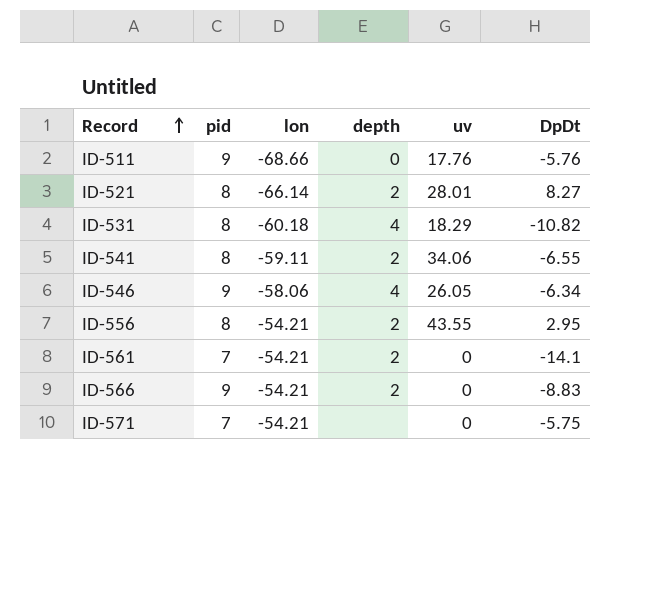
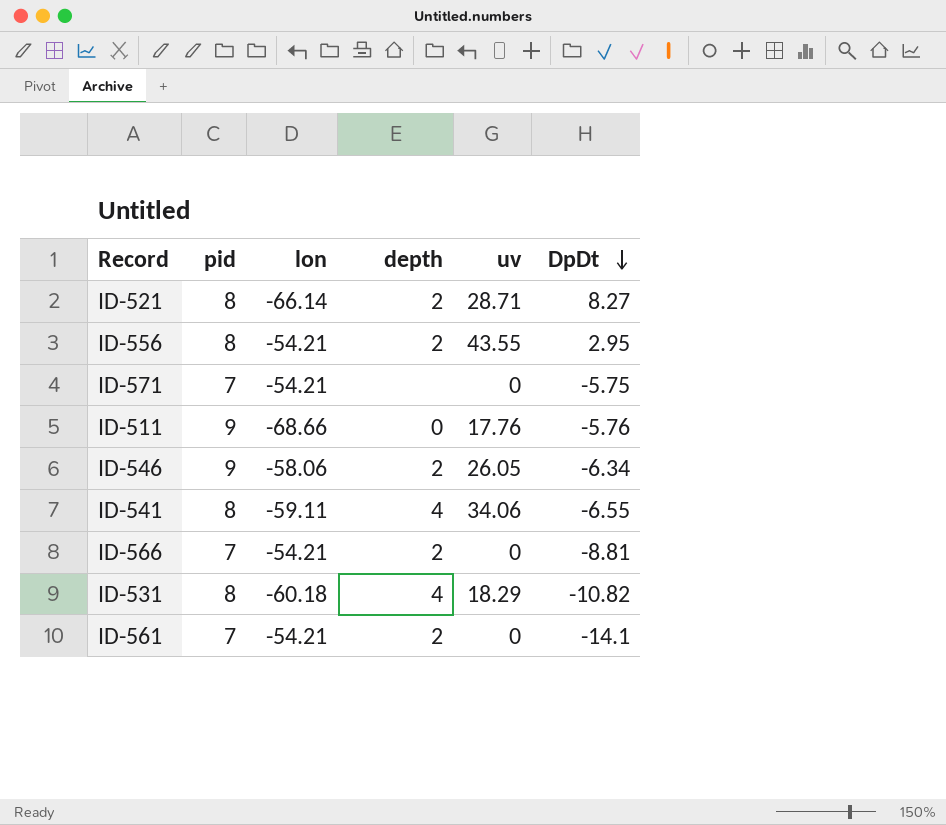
row order: Record ascending -> DpDt descending
ID-521 | uv: 28.01 -> 28.71
ID-546 | depth: 4 -> 2
ID-541 | depth: 2 -> 4
ID-566 | pid: 9 -> 7
ID-566 | DpDt: -8.83 -> -8.81

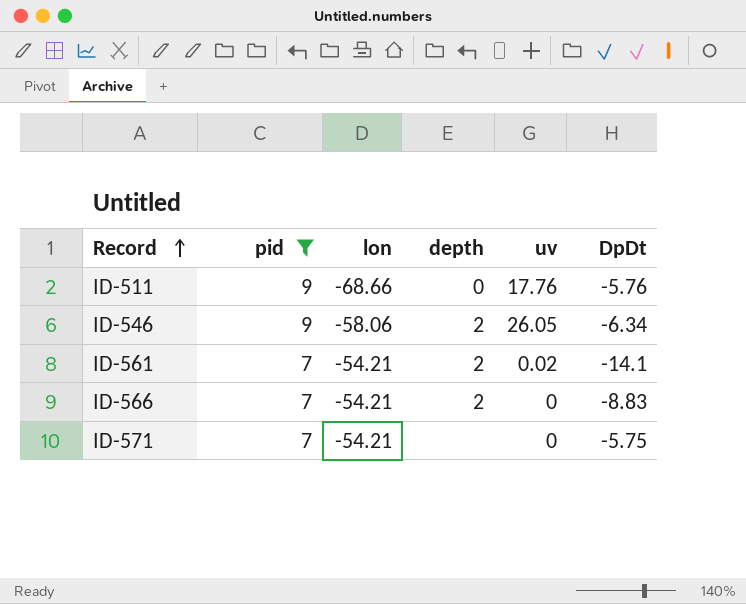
filter: none -> pid != 8
row order: DpDt descending -> Record ascending
ID-561 | uv: 0 -> 0.02
ID-566 | DpDt: -8.81 -> -8.83

